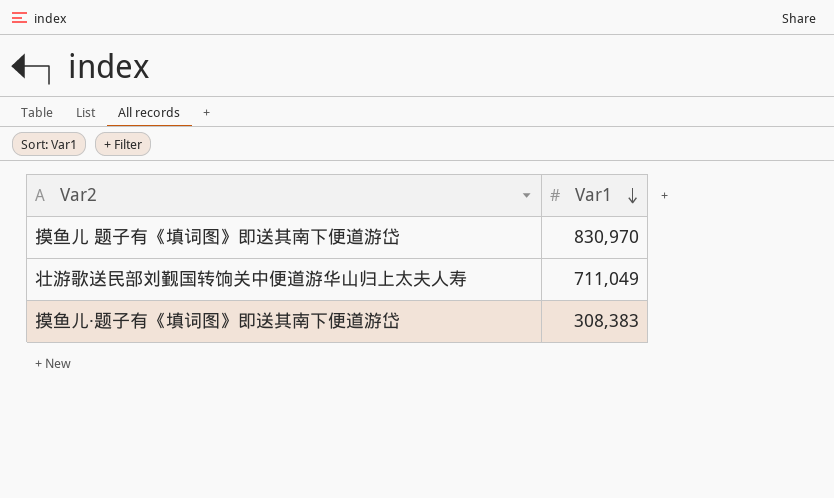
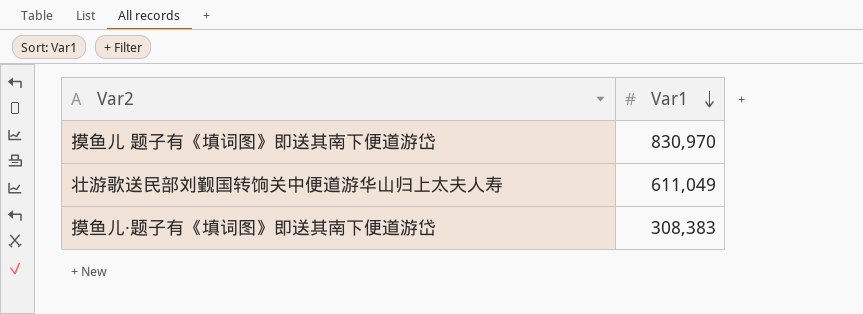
壮游歌送民部刘觐国转饷关中便道游华山归上太夫人寿 | Var1: 711,049 -> 611,049

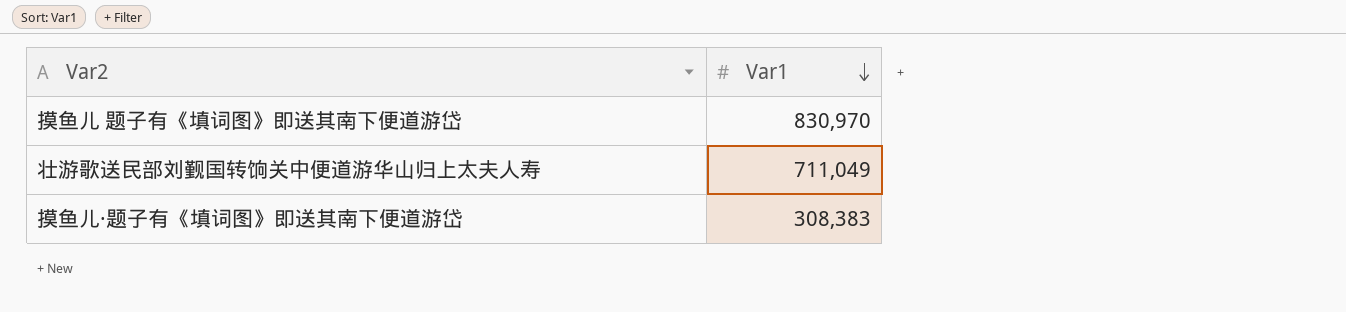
壮游歌送民部刘觐国转饷关中便道游华山归上太夫人寿 | Var1: 611,049 -> 711,049

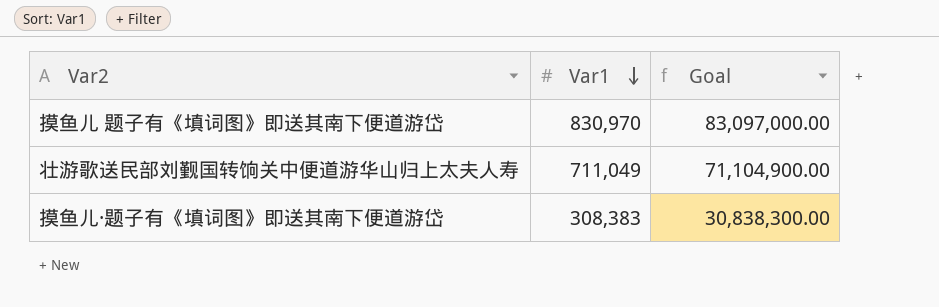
column Goal | formula: none -> [Var1] * 100

